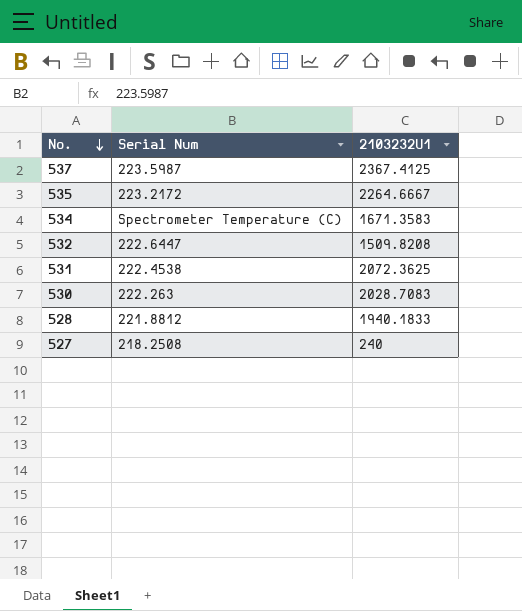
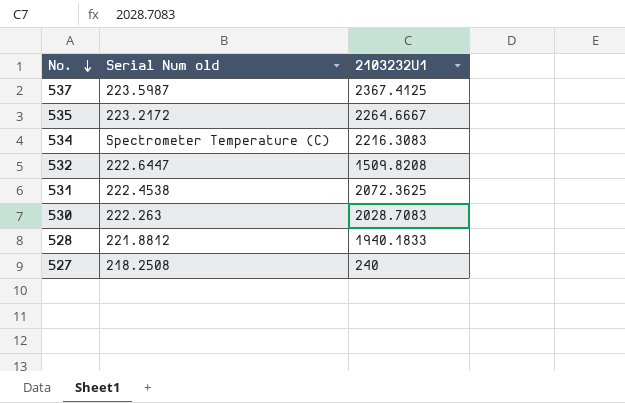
column name: Serial Num -> Serial Num old
534 | 2103232U1: 1671.3583 -> 2216.3083

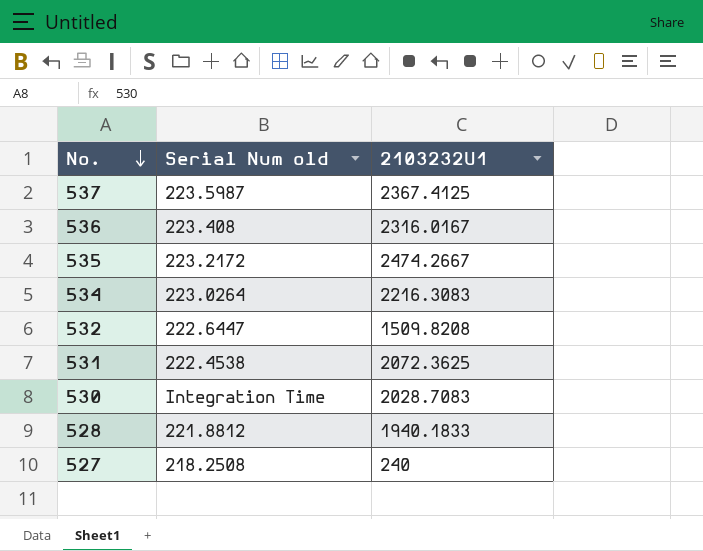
row 536: none -> 223.408 | 2316.0167
535 | 2103232U1: 2264.6667 -> 2474.2667
534 | Serial Num old: Spectrometer Temperature (C) -> 223.0264
530 | Serial Num old: 222.263 -> Integration Time

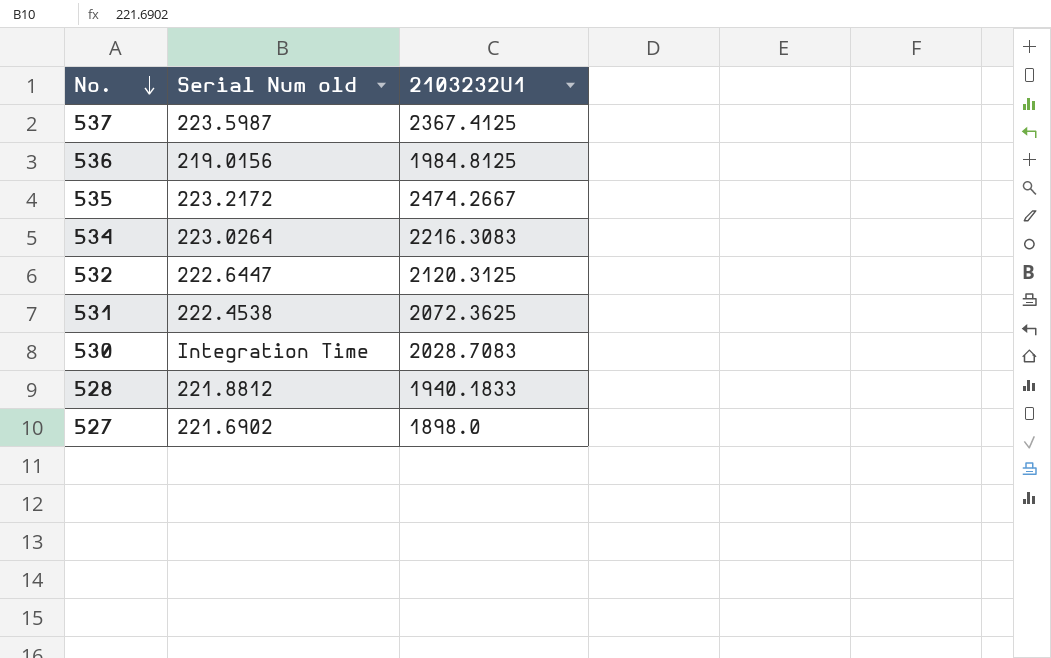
536 | Serial Num old: 223.408 -> 219.0156
536 | 2103232U1: 2316.0167 -> 1984.8125
532 | 2103232U1: 1509.8208 -> 2120.3125
527 | Serial Num old: 218.2508 -> 221.6902
527 | 2103232U1: 240 -> 1898.0

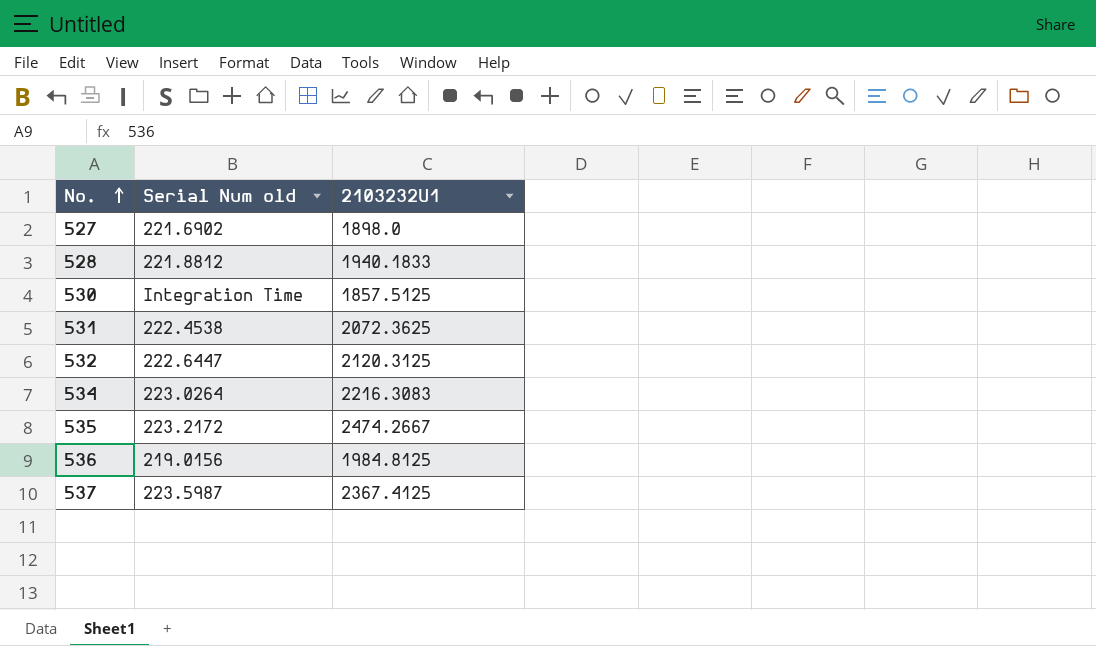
row order: No. descending -> No. ascending
530 | 2103232U1: 2028.7083 -> 1857.5125

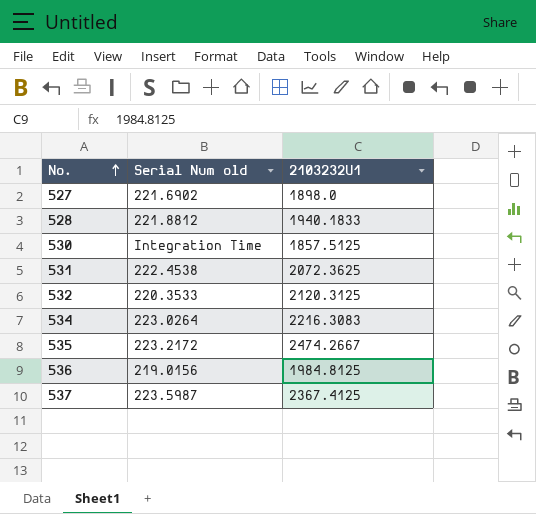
532 | Serial Num old: 222.6447 -> 220.3533

